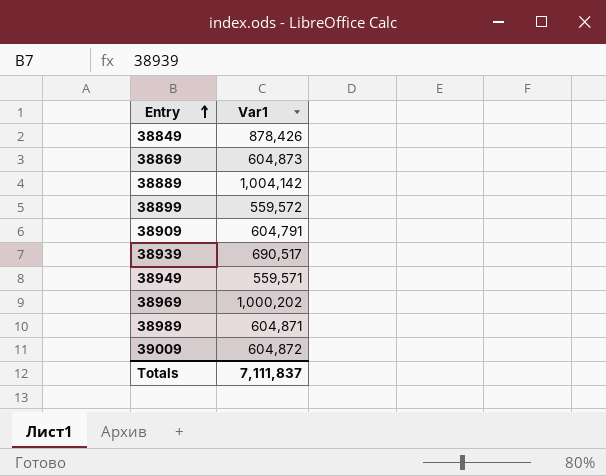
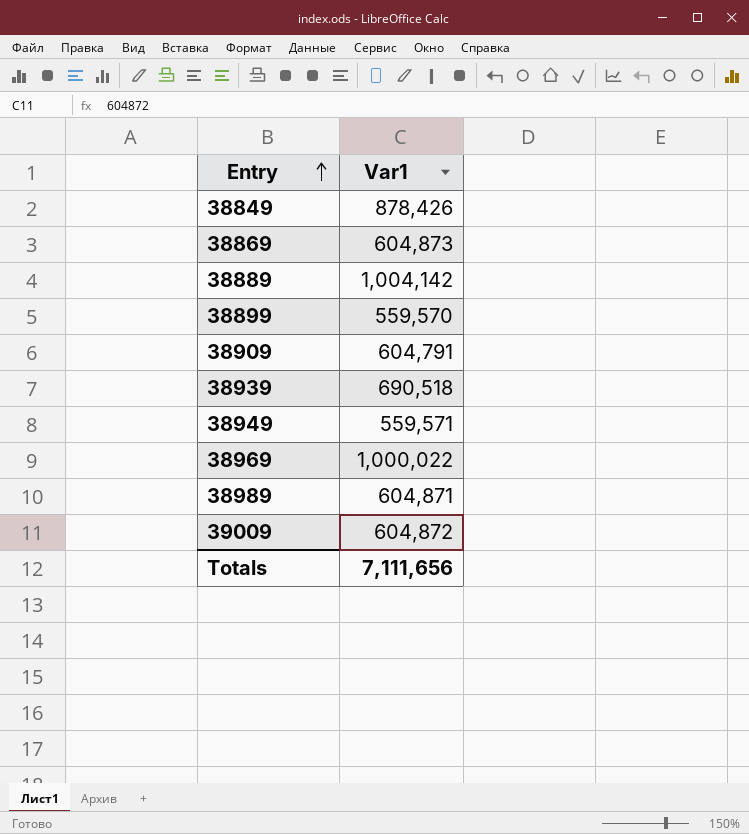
38899 | Var1: 559,572 -> 559,570
38939 | Var1: 690,517 -> 690,518
38969 | Var1: 1,000,202 -> 1,000,022
Totals | Var1: 7,111,837 -> 7,111,656

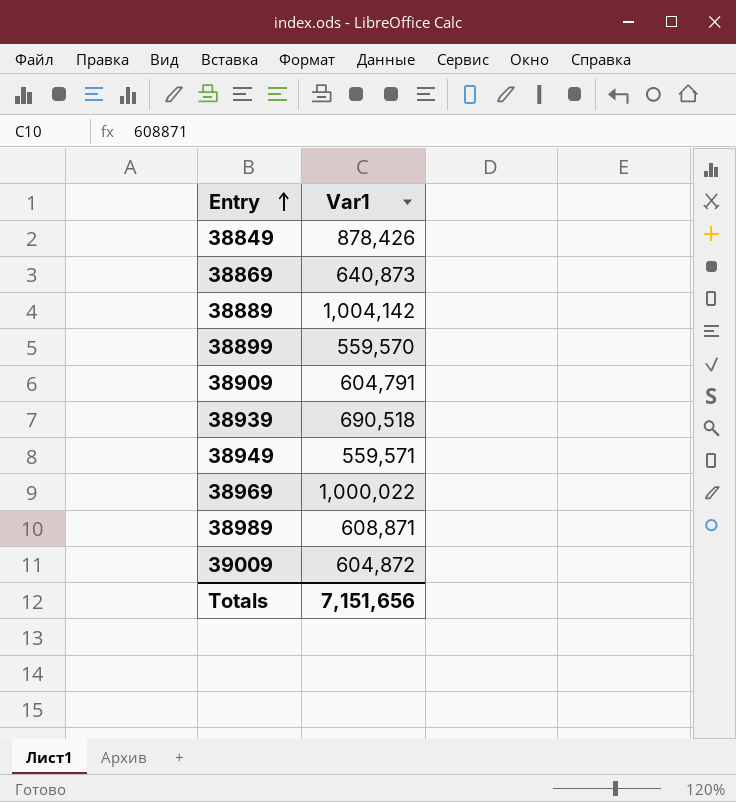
38869 | Var1: 604,873 -> 640,873
38989 | Var1: 604,871 -> 608,871
Totals | Var1: 7,111,656 -> 7,151,656

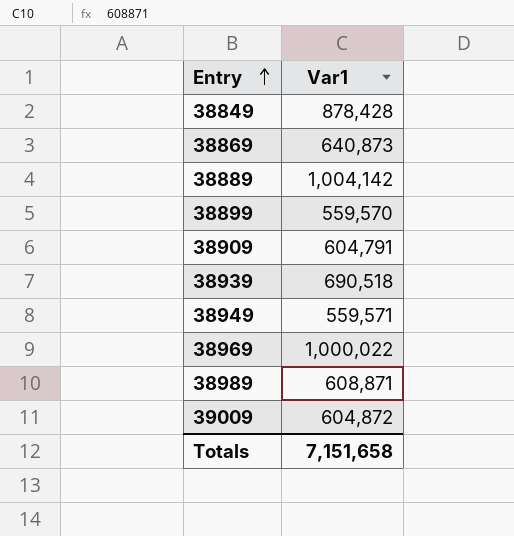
38849 | Var1: 878,426 -> 878,428
Totals | Var1: 7,151,656 -> 7,151,658

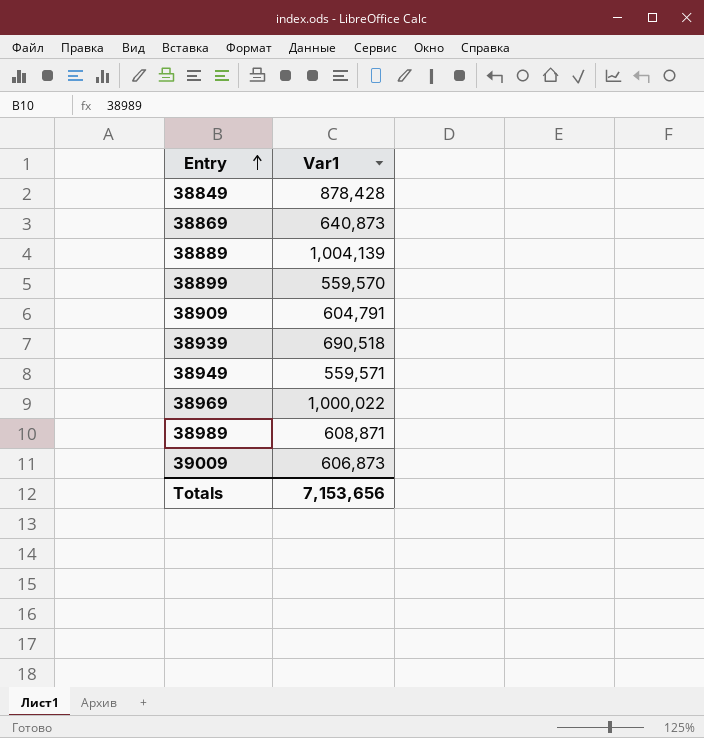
38889 | Var1: 1,004,142 -> 1,004,139
39009 | Var1: 604,872 -> 606,873
Totals | Var1: 7,151,658 -> 7,153,656

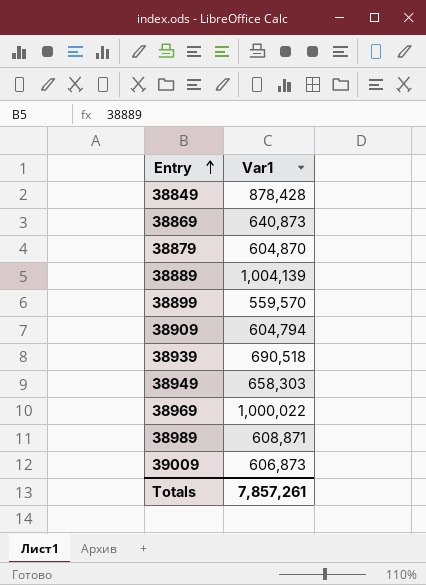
row 38879: none -> 604,870
38909 | Var1: 604,791 -> 604,794
38949 | Var1: 559,571 -> 658,303
Totals | Var1: 7,153,656 -> 7,857,261

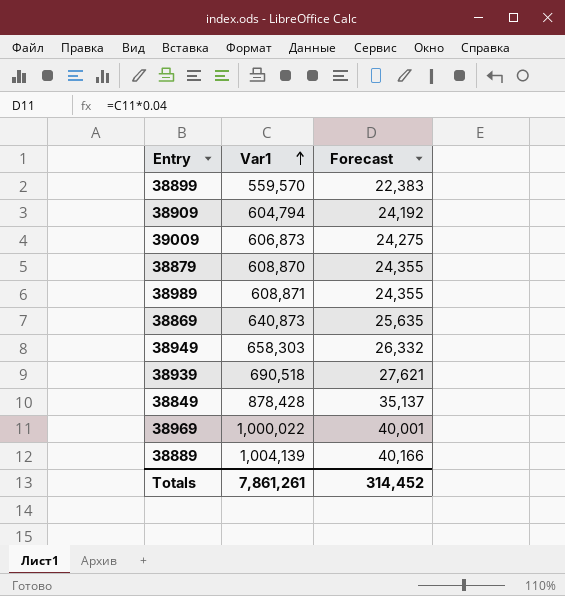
row order: Entry ascending -> Var1 ascending
column Forecast | formula: none -> [Var1] * 0.04
38879 | Var1: 604,870 -> 608,870
Totals | Var1: 7,857,261 -> 7,861,261

